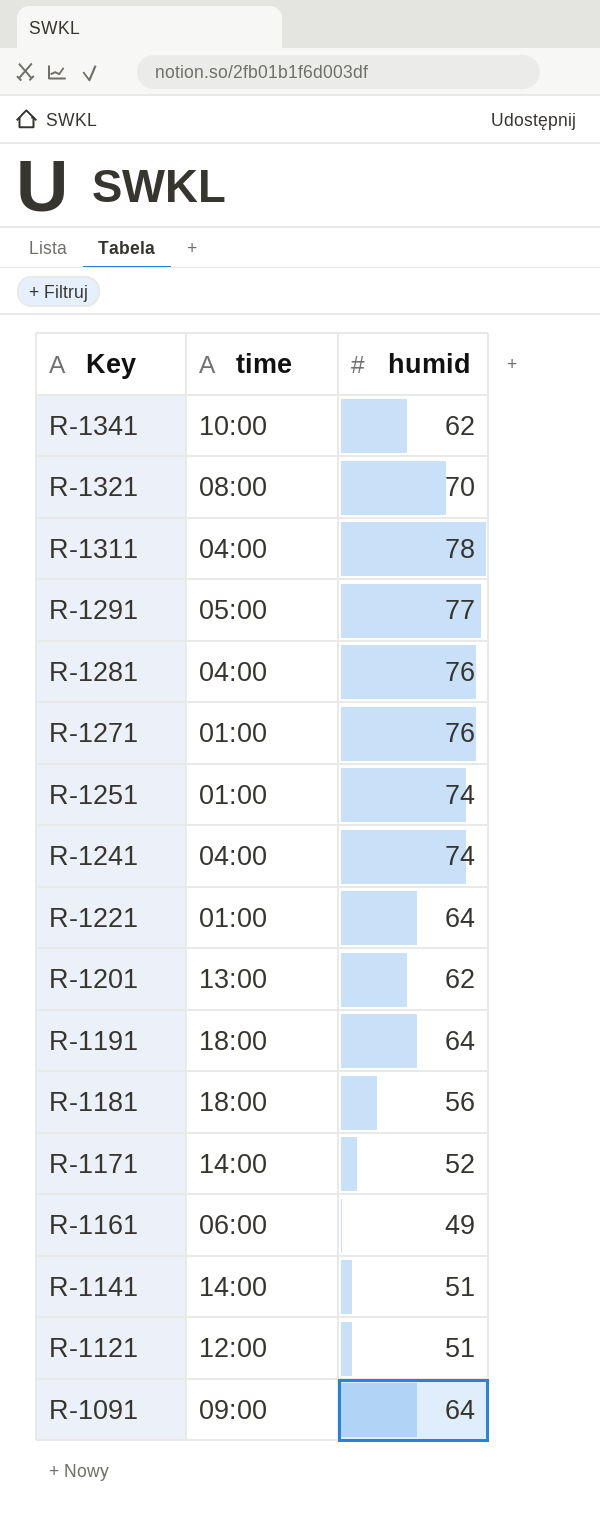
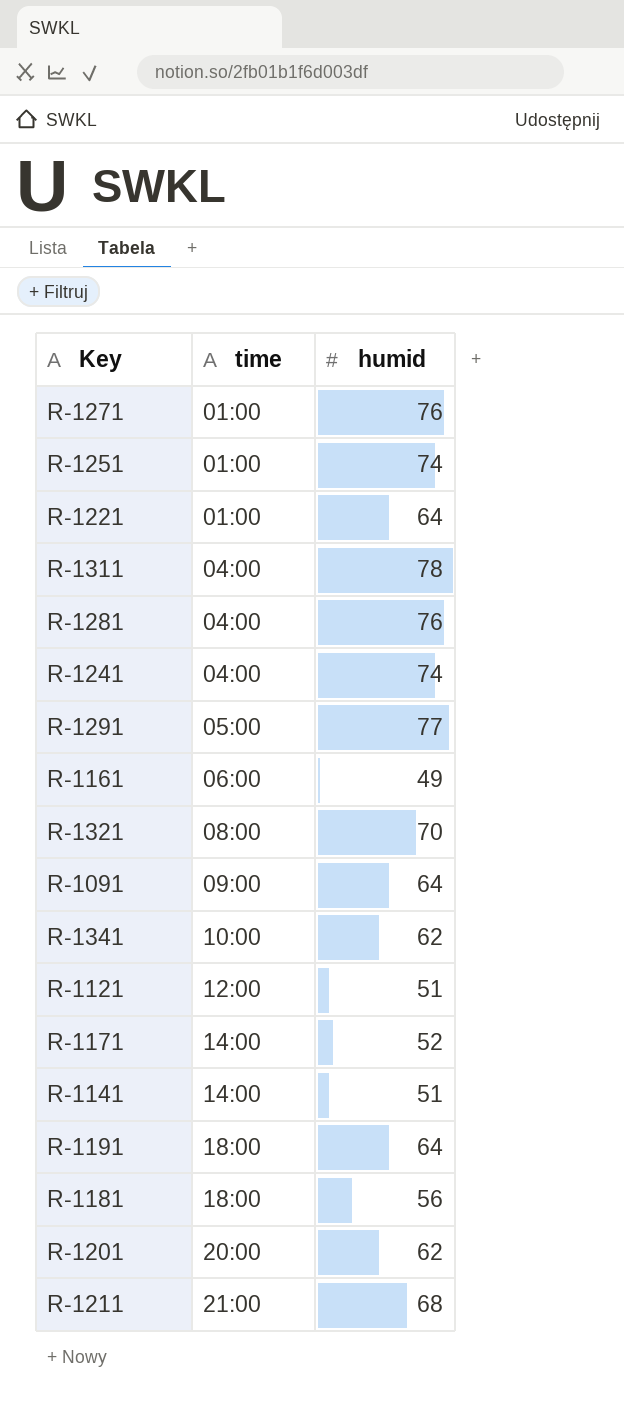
row order: Key descending -> time ascending
R-1201 | time: 13:00 -> 20:00
row R-1211: none -> 21:00 | 68

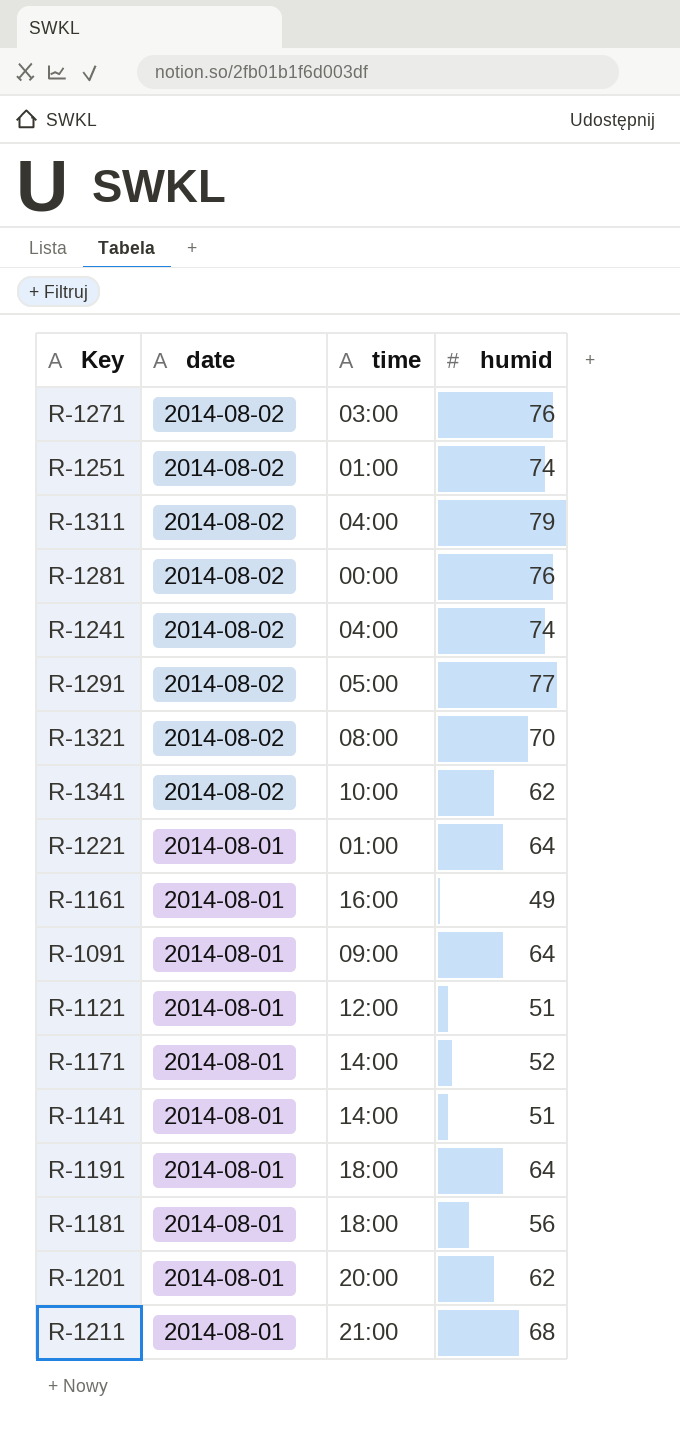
row order: time ascending -> date descending
column date | position: none -> 2
R-1271 | time: 01:00 -> 03:00
R-1311 | humid: 78 -> 79
R-1281 | time: 04:00 -> 00:00
R-1161 | time: 06:00 -> 16:00

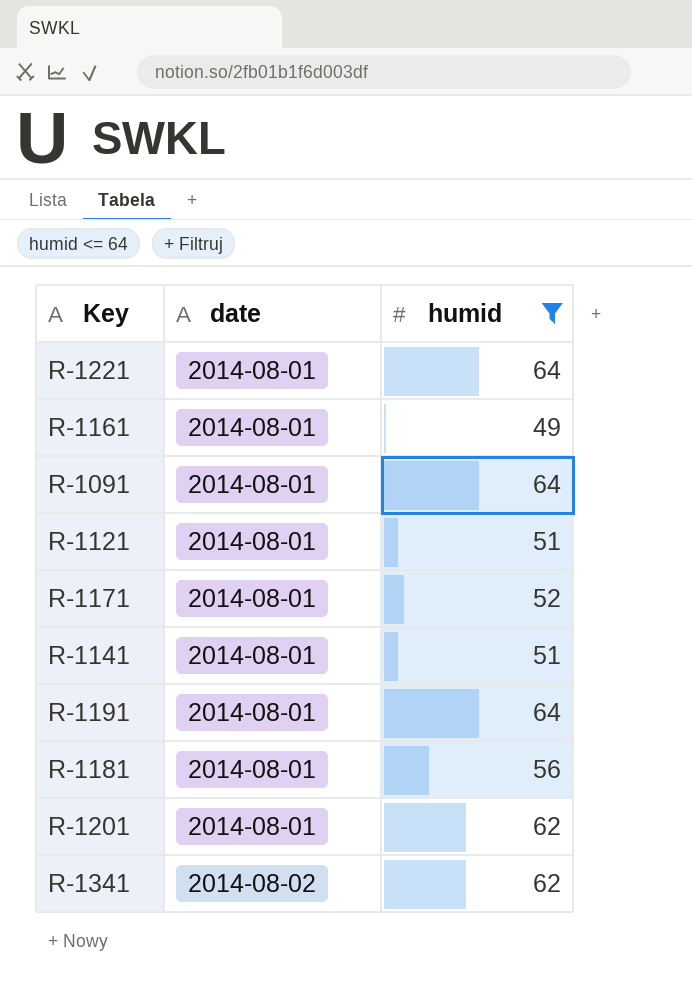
filter: none -> humid <= 64
row order: date descending -> date ascending
column time | position: 3 -> none

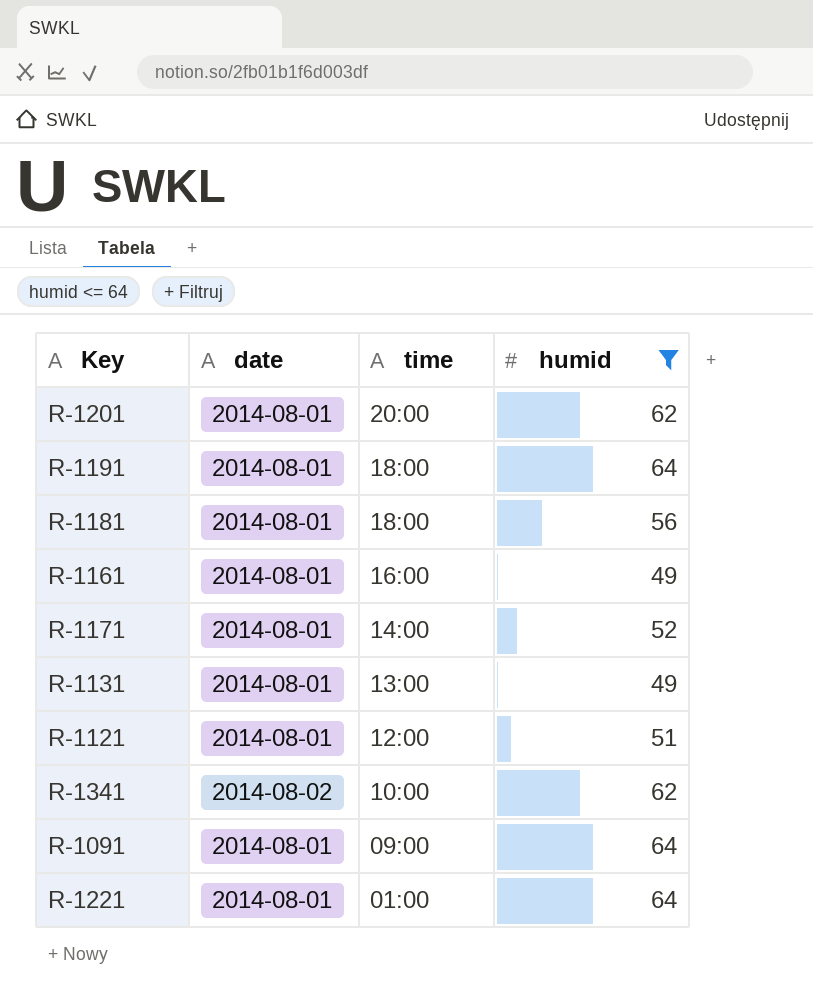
row order: date ascending -> time descending
column time | position: none -> 3
row R-1141: 2014-08-01 | 51 -> none
row R-1131: none -> 2014-08-01 | 13:00 | 49

